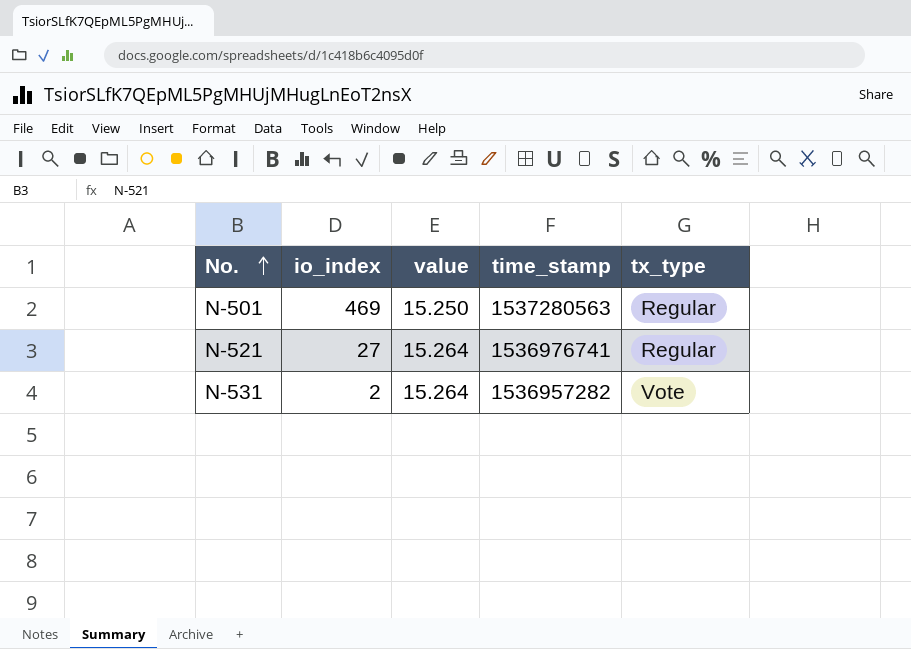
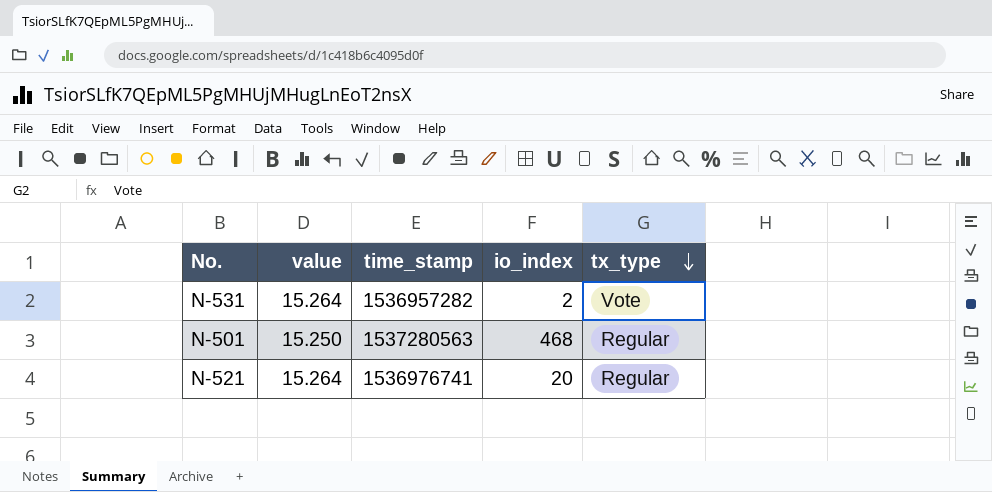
row order: No. ascending -> tx_type descending
column io_index | position: 2 -> 4
N-501 | io_index: 469 -> 468
N-521 | io_index: 27 -> 20

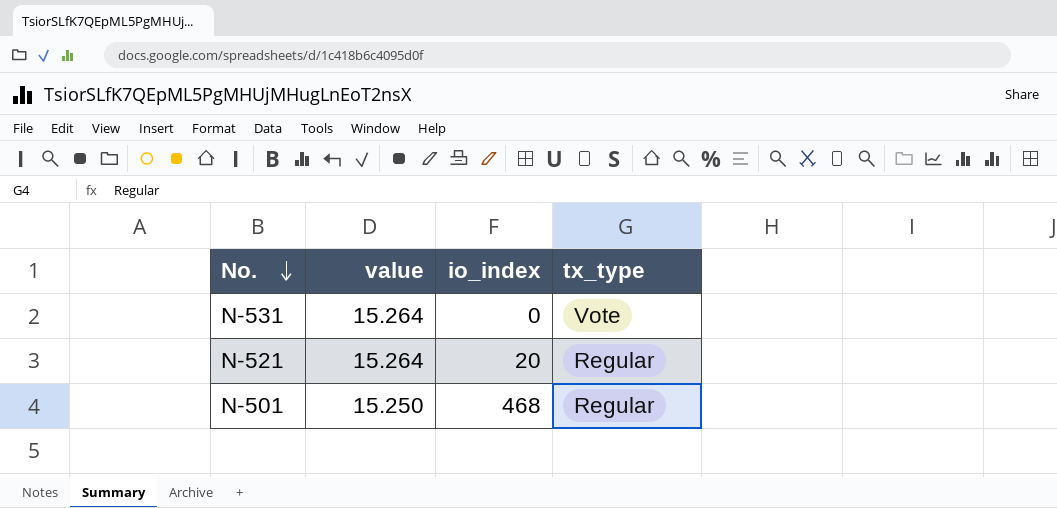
row order: tx_type descending -> No. descending
column time_stamp | position: 3 -> none
N-531 | io_index: 2 -> 0

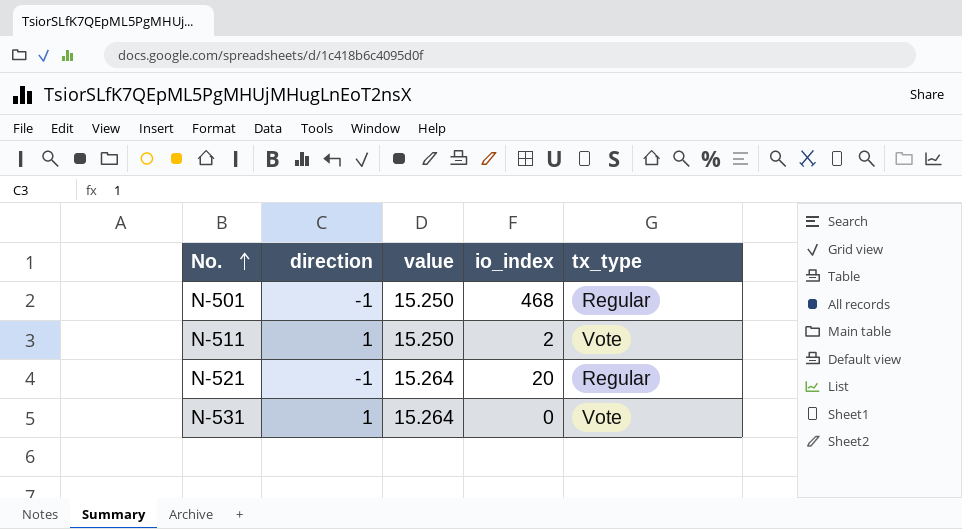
row order: No. descending -> No. ascending
column direction | position: none -> 2
row N-511: none -> 1 | 15.250 | 2 | Vote

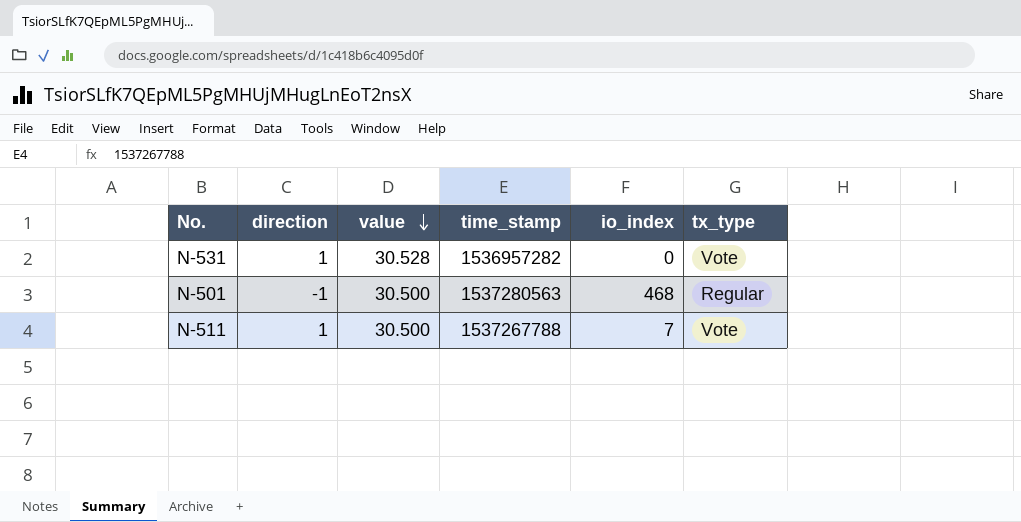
row order: No. ascending -> value descending
column time_stamp | position: none -> 4
row N-521: -1 | 15.264 | 20 | Regular -> none
N-531 | value: 15.264 -> 30.528
N-501 | value: 15.250 -> 30.500
N-511 | value: 15.250 -> 30.500
N-511 | io_index: 2 -> 7

